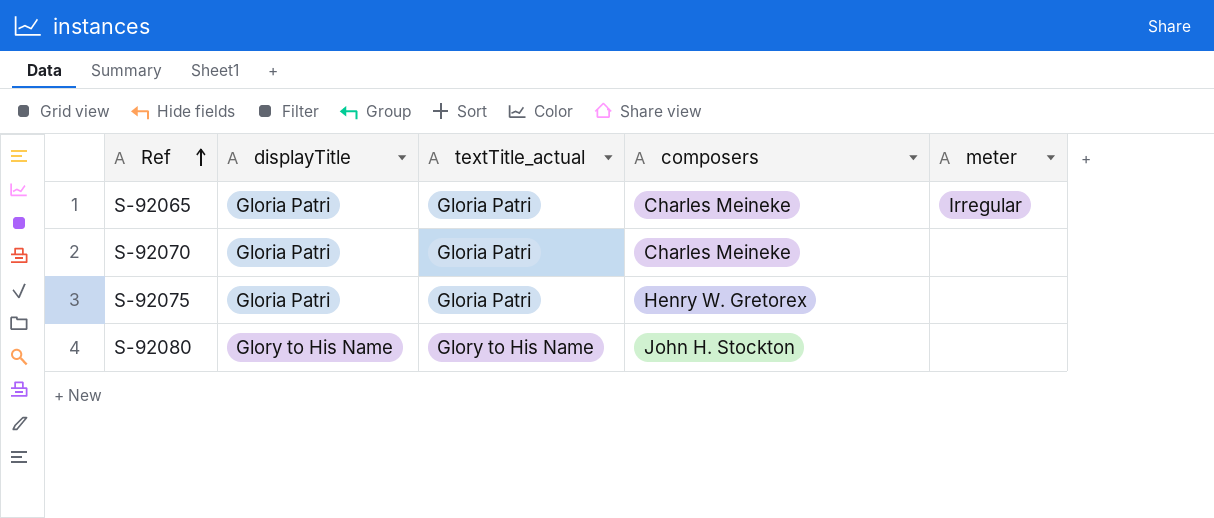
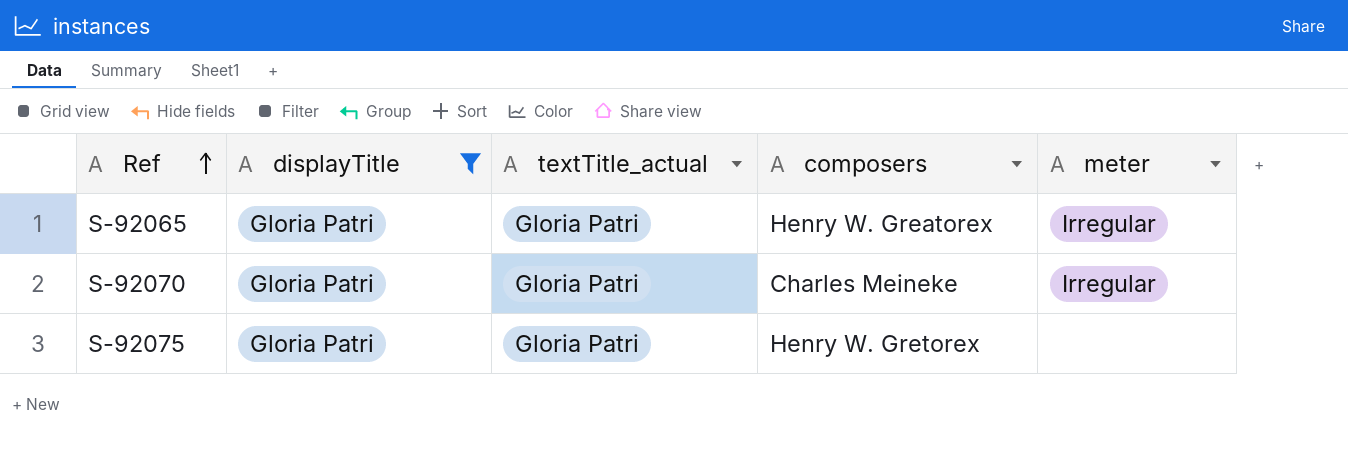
filter: none -> displayTitle = Gloria Patri
S-92065 | composers: Charles Meineke -> Henry W. Greatorex
S-92070 | meter: none -> Irregular

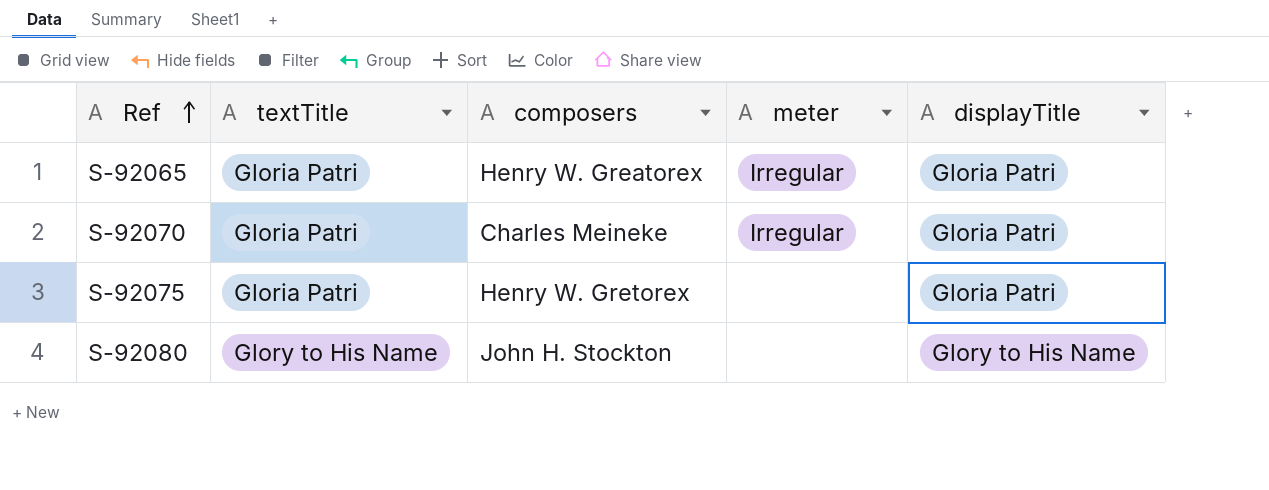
filter: displayTitle = Gloria Patri -> none
column name: textTitle_actual -> textTitle
column displayTitle | position: 2 -> 5

